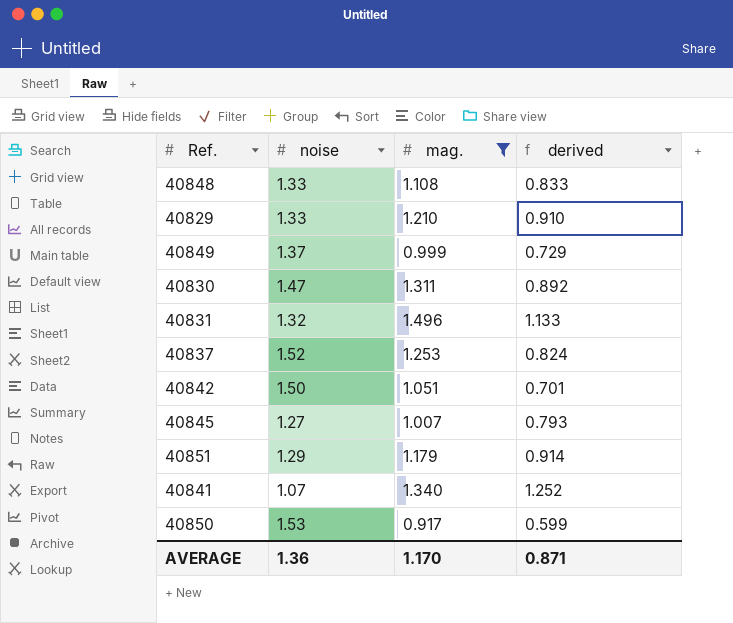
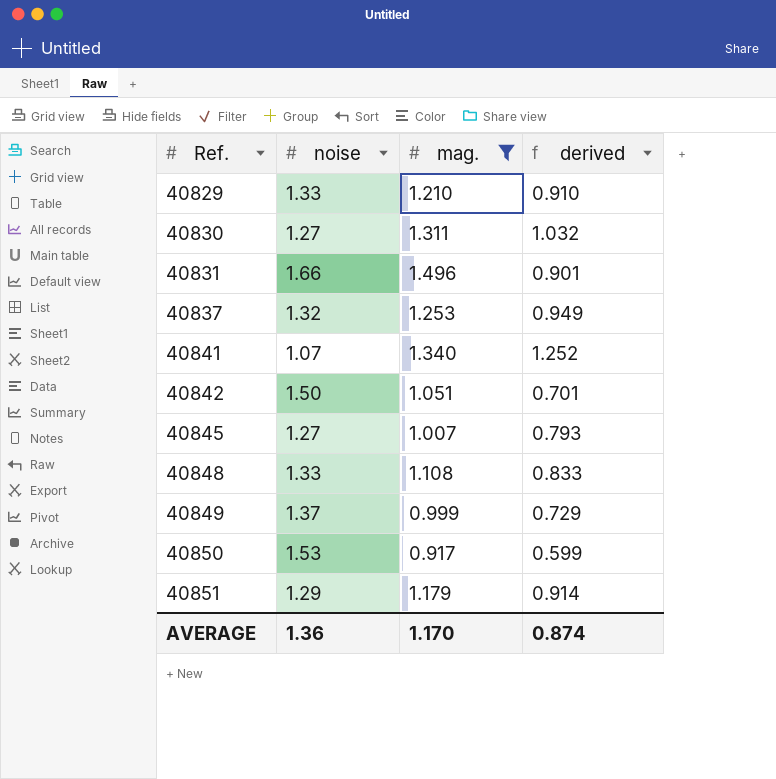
row order: none -> Ref. ascending
40830 | noise: 1.47 -> 1.27
40830 | derived: 0.892 -> 1.032
40831 | noise: 1.32 -> 1.66
40831 | derived: 1.133 -> 0.901
40837 | noise: 1.52 -> 1.32
40837 | derived: 0.824 -> 0.949
AVERAGE | derived: 0.871 -> 0.874

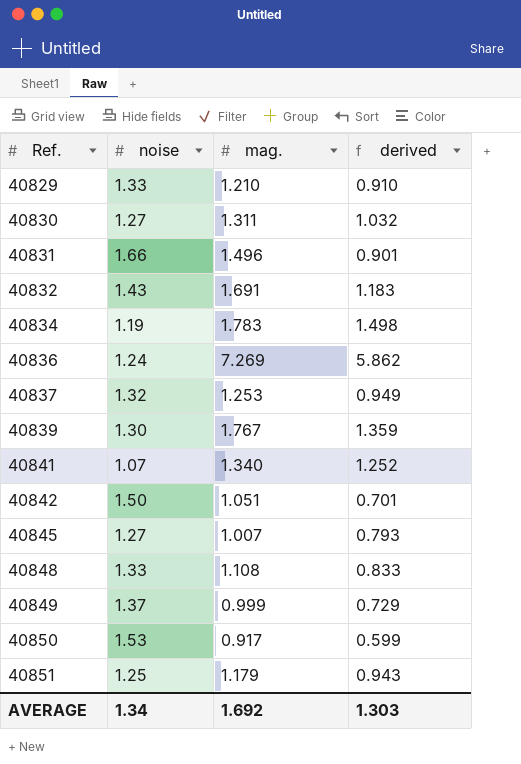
filter: mag. <= 1.496 -> none
40851 | noise: 1.29 -> 1.25
40851 | derived: 0.914 -> 0.943
AVERAGE | noise: 1.36 -> 1.34
AVERAGE | mag.: 1.170 -> 1.692
AVERAGE | derived: 0.874 -> 1.303

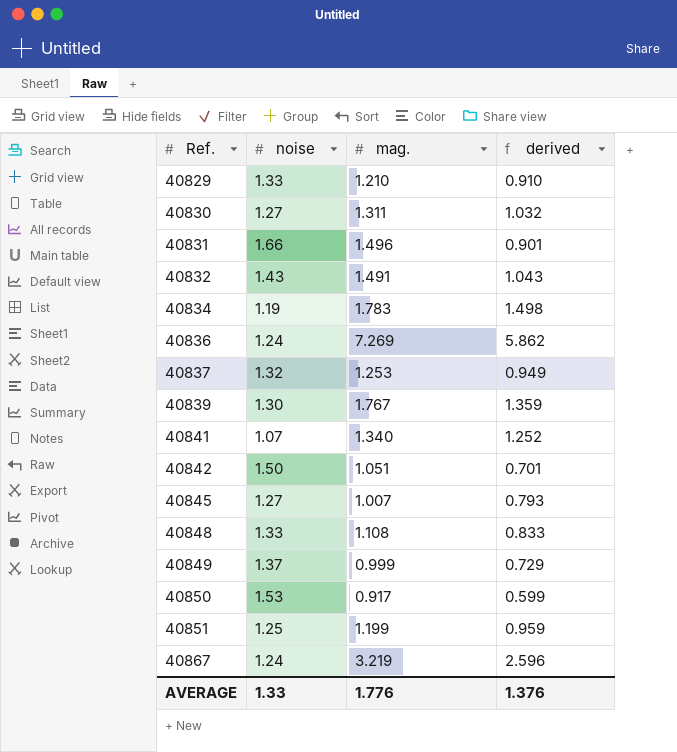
40832 | mag.: 1.691 -> 1.491
40832 | derived: 1.183 -> 1.043
40851 | mag.: 1.179 -> 1.199
40851 | derived: 0.943 -> 0.959
row 40867: none -> 1.24 | 3.219 | 2.596
AVERAGE | noise: 1.34 -> 1.33
AVERAGE | mag.: 1.692 -> 1.776
AVERAGE | derived: 1.303 -> 1.376

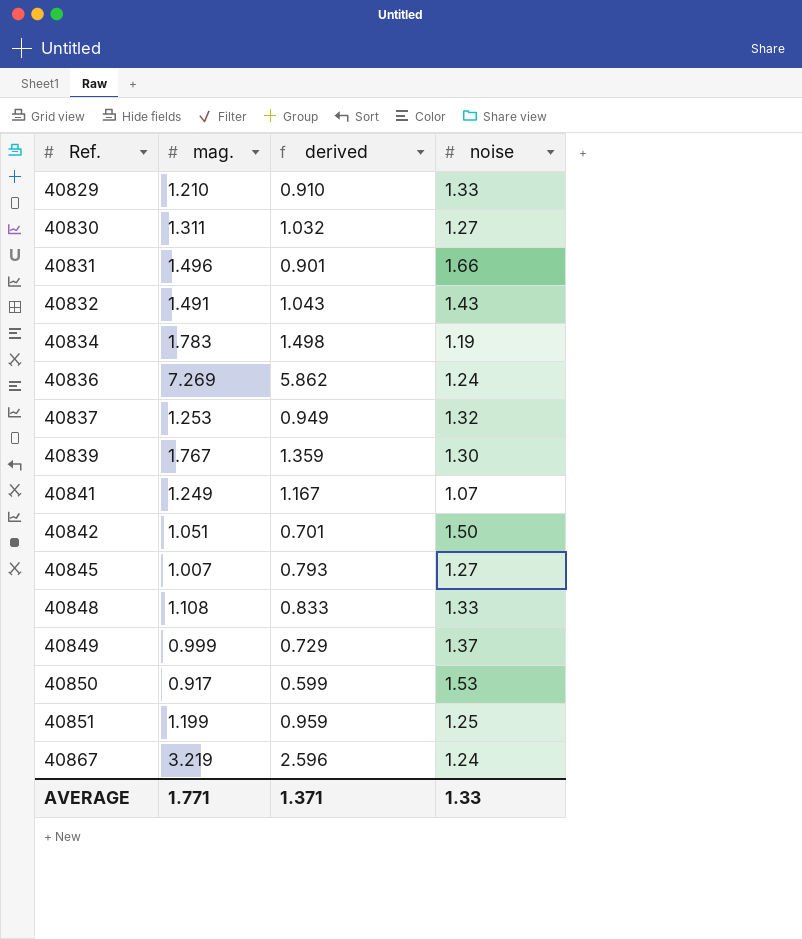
column noise | position: 2 -> 4
40841 | mag.: 1.340 -> 1.249
40841 | derived: 1.252 -> 1.167
AVERAGE | mag.: 1.776 -> 1.771
AVERAGE | derived: 1.376 -> 1.371

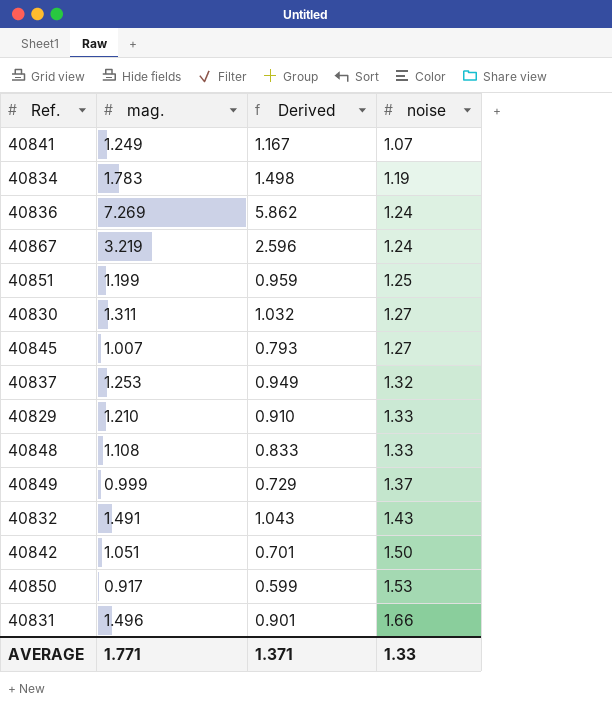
row order: Ref. ascending -> noise ascending
column name: derived -> Derived
row 40839: 1.767 | 1.359 | 1.30 -> none

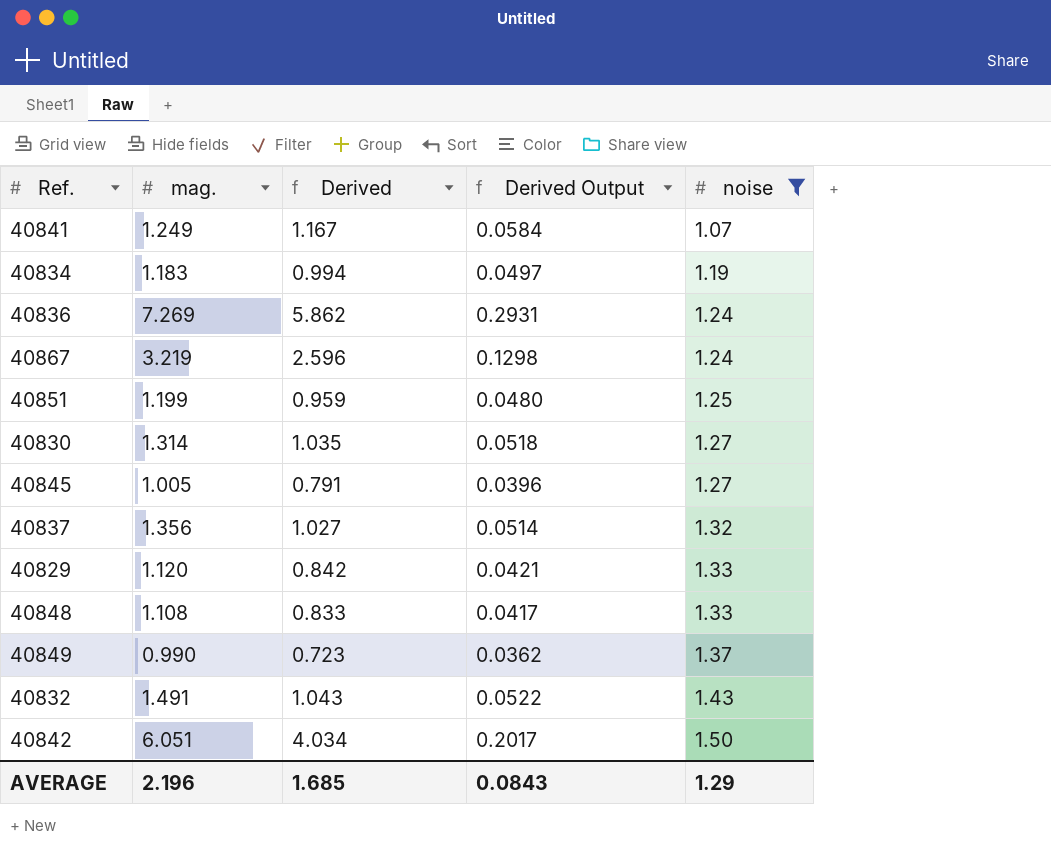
filter: none -> noise <= 1.50
column Derived Output | formula: none -> [Derived] * 0.05
40834 | mag.: 1.783 -> 1.183
40834 | Derived: 1.498 -> 0.994
40830 | mag.: 1.311 -> 1.314
40830 | Derived: 1.032 -> 1.035
40845 | mag.: 1.007 -> 1.005
40845 | Derived: 0.793 -> 0.791
40837 | mag.: 1.253 -> 1.356
40837 | Derived: 0.949 -> 1.027
40829 | mag.: 1.210 -> 1.120
40829 | Derived: 0.910 -> 0.842
40849 | mag.: 0.999 -> 0.990
40849 | Derived: 0.729 -> 0.723
40842 | mag.: 1.051 -> 6.051
40842 | Derived: 0.701 -> 4.034
AVERAGE | mag.: 1.771 -> 2.196
AVERAGE | Derived: 1.371 -> 1.685
AVERAGE | noise: 1.33 -> 1.29

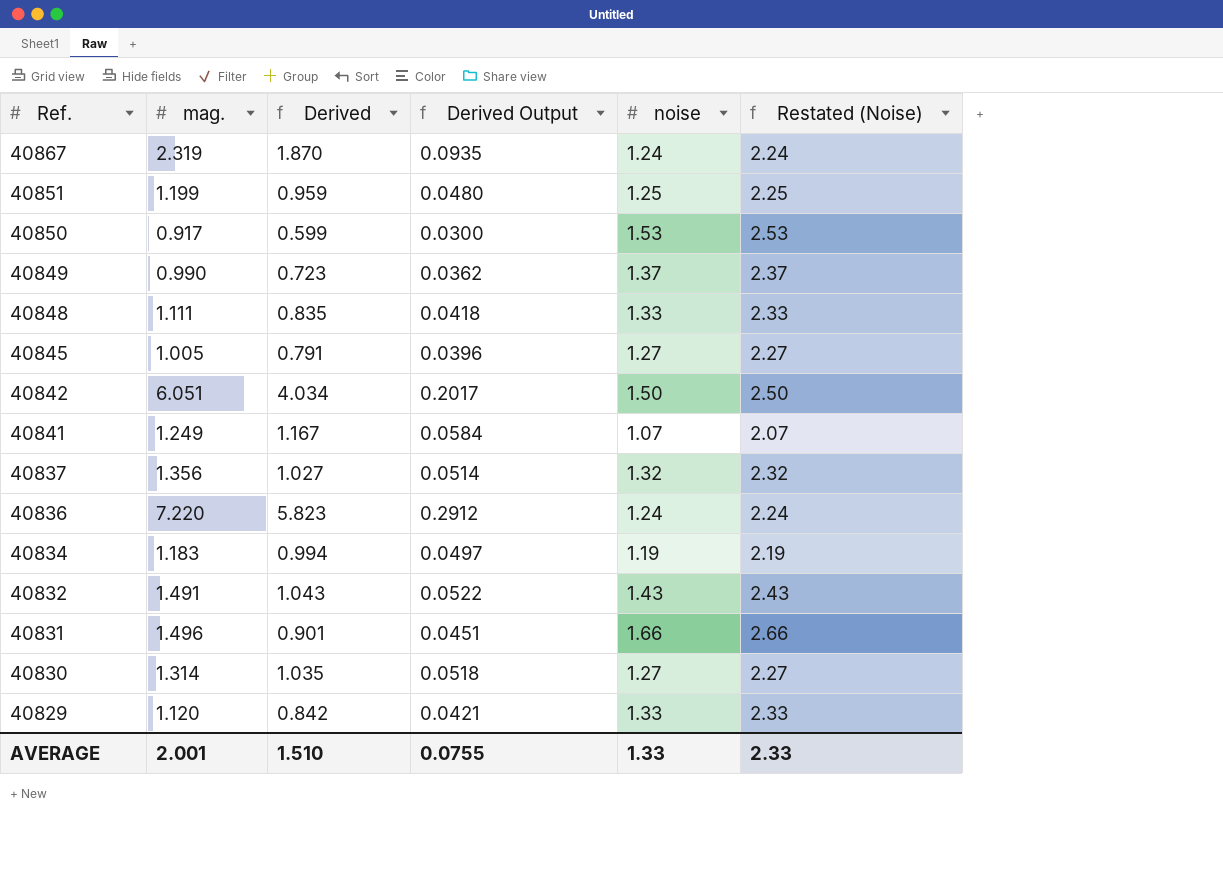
filter: noise <= 1.50 -> none
row order: noise ascending -> Ref. descending
column Restated (Noise) | formula: none -> [noise] + 1
40867 | mag.: 3.219 -> 2.319
40867 | Derived: 2.596 -> 1.870
40867 | Derived Output: 0.1298 -> 0.0935
40848 | mag.: 1.108 -> 1.111
40848 | Derived: 0.833 -> 0.835
40848 | Derived Output: 0.0417 -> 0.0418
40836 | mag.: 7.269 -> 7.220
40836 | Derived: 5.862 -> 5.823
40836 | Derived Output: 0.2931 -> 0.2912
AVERAGE | mag.: 2.196 -> 2.001
AVERAGE | Derived: 1.685 -> 1.510
AVERAGE | Derived Output: 0.0843 -> 0.0755
AVERAGE | noise: 1.29 -> 1.33

